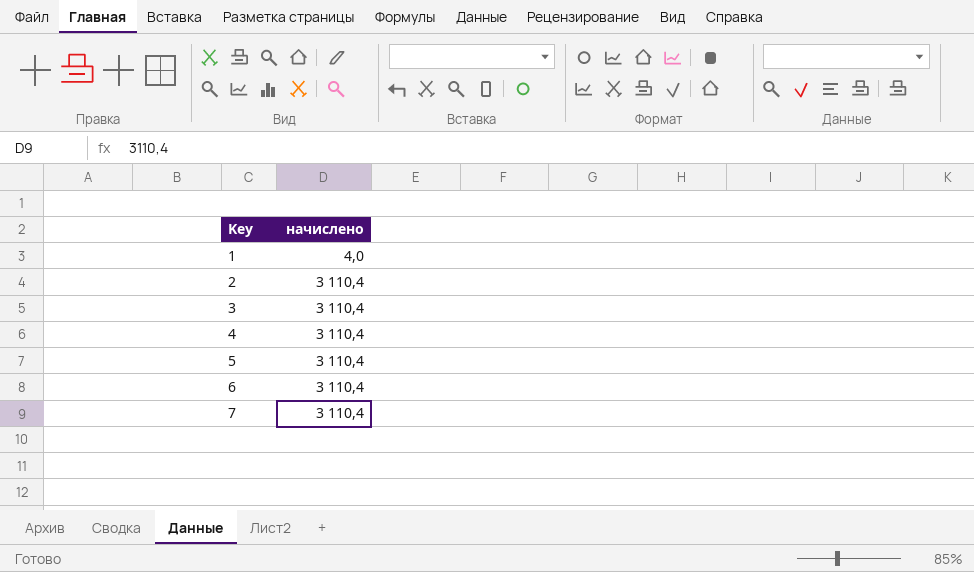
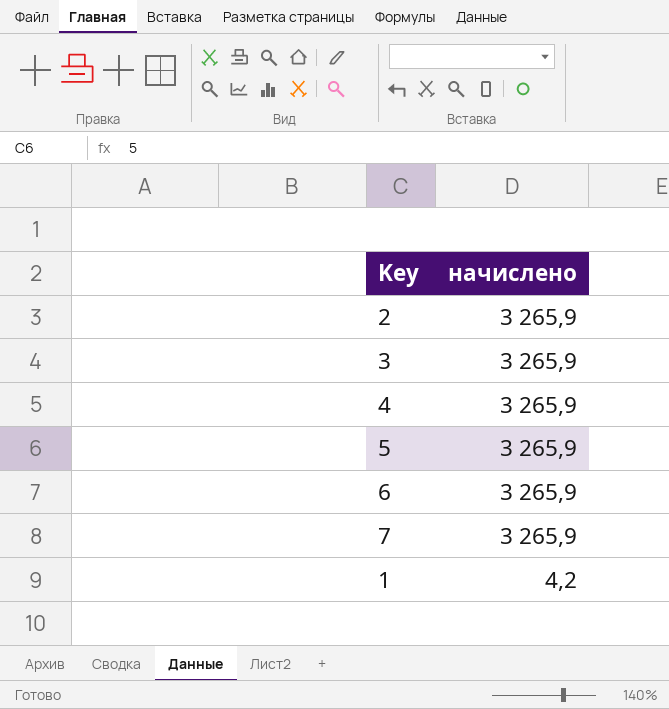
row order: Key ascending -> начислено descending
2 | начислено: 3 110,4 -> 3 265,9
3 | начислено: 3 110,4 -> 3 265,9
4 | начислено: 3 110,4 -> 3 265,9
5 | начислено: 3 110,4 -> 3 265,9
6 | начислено: 3 110,4 -> 3 265,9
7 | начислено: 3 110,4 -> 3 265,9
1 | начислено: 4,0 -> 4,2

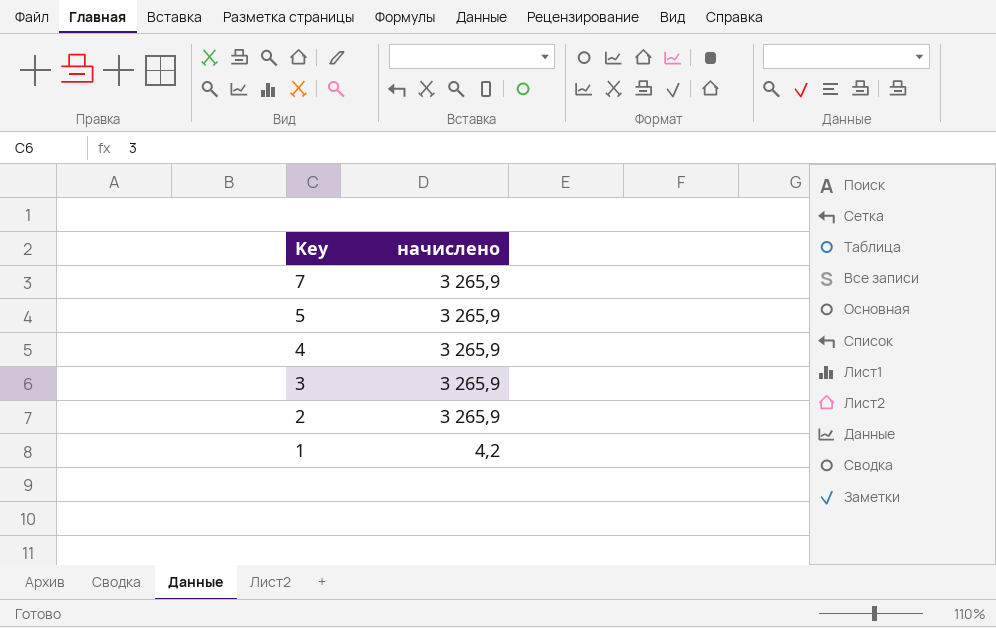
row order: начислено descending -> Key descending
row 6: 3 265,9 -> none

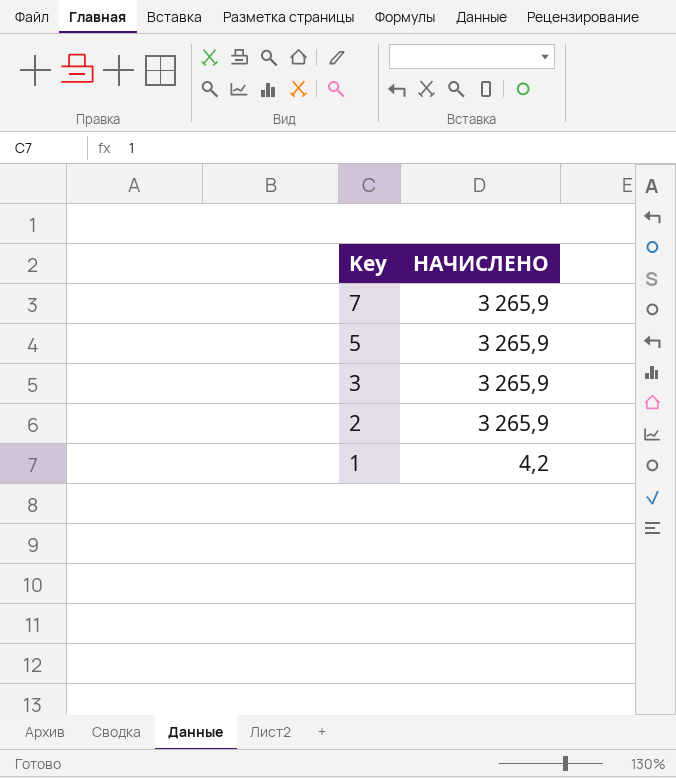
column name: начислено -> НАЧИСЛЕНО
row 4: 3 265,9 -> none

